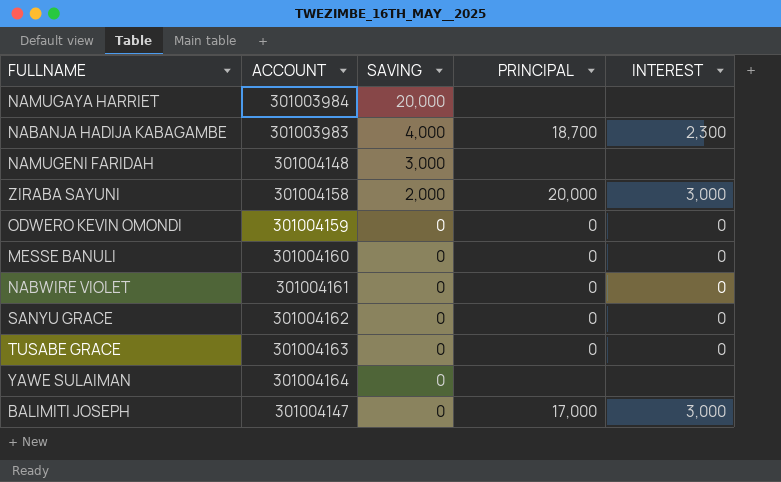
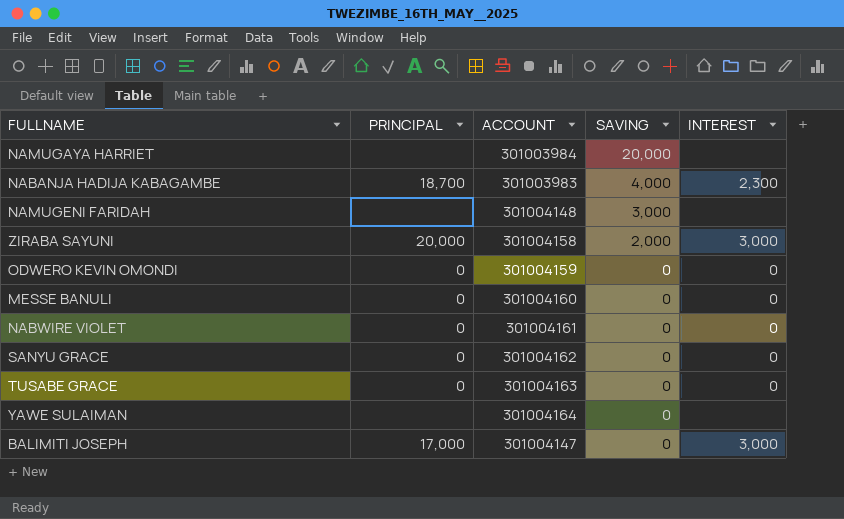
column PRINCIPAL | position: 4 -> 2

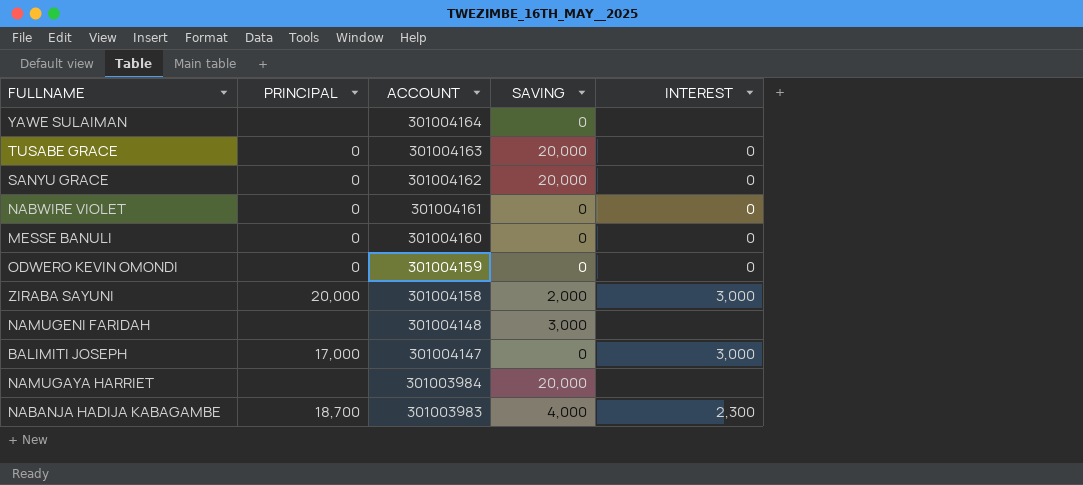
row order: SAVING descending -> ACCOUNT descending
TUSABE GRACE | SAVING: 0 -> 20,000
SANYU GRACE | SAVING: 0 -> 20,000

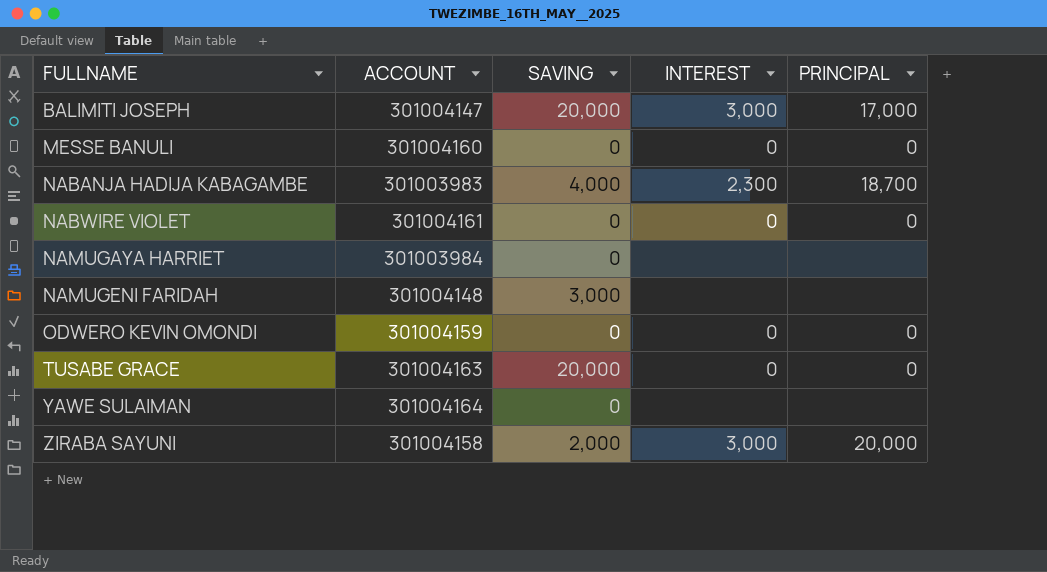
row order: ACCOUNT descending -> FULLNAME ascending
column PRINCIPAL | position: 2 -> 5
row SANYU GRACE: 0 | 301004162 | 20,000 | 0 -> none
BALIMITI JOSEPH | SAVING: 0 -> 20,000
NAMUGAYA HARRIET | SAVING: 20,000 -> 0

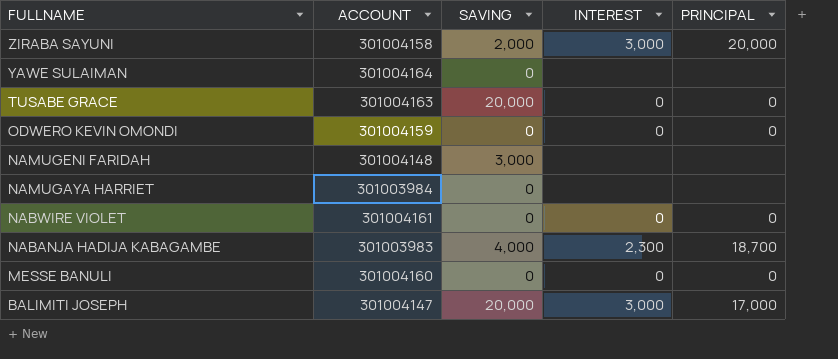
row order: FULLNAME ascending -> FULLNAME descending

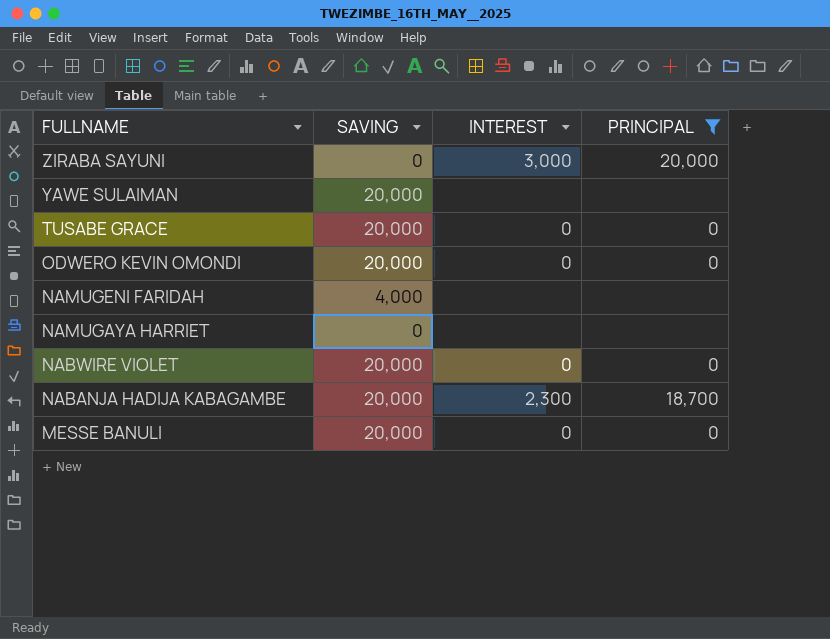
filter: none -> PRINCIPAL != 17,000
column ACCOUNT | position: 2 -> none
ZIRABA SAYUNI | SAVING: 2,000 -> 0
YAWE SULAIMAN | SAVING: 0 -> 20,000
ODWERO KEVIN OMONDI | SAVING: 0 -> 20,000
NAMUGENI FARIDAH | SAVING: 3,000 -> 4,000
NABWIRE VIOLET | SAVING: 0 -> 20,000
NABANJA HADIJA KABAGAMBE | SAVING: 4,000 -> 20,000
MESSE BANULI | SAVING: 0 -> 20,000

